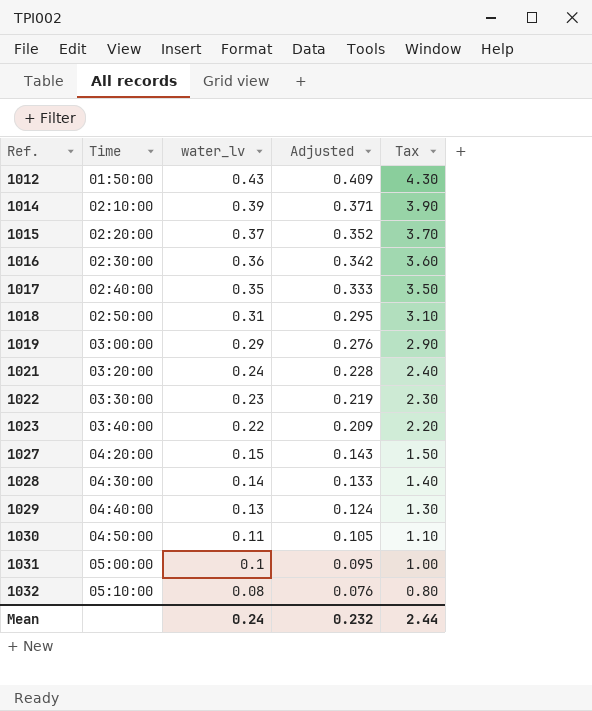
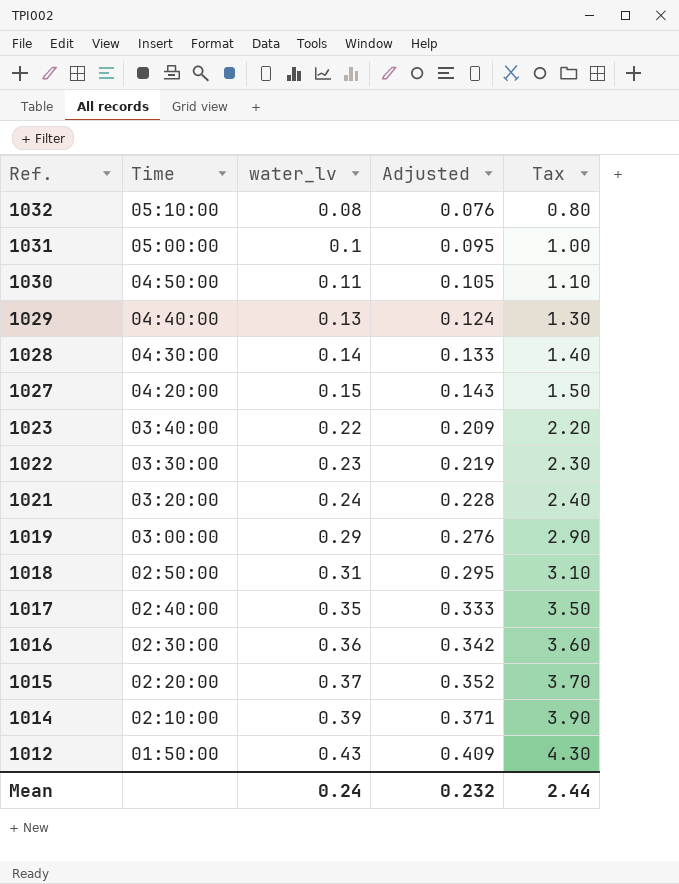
row order: Ref. ascending -> Ref. descending

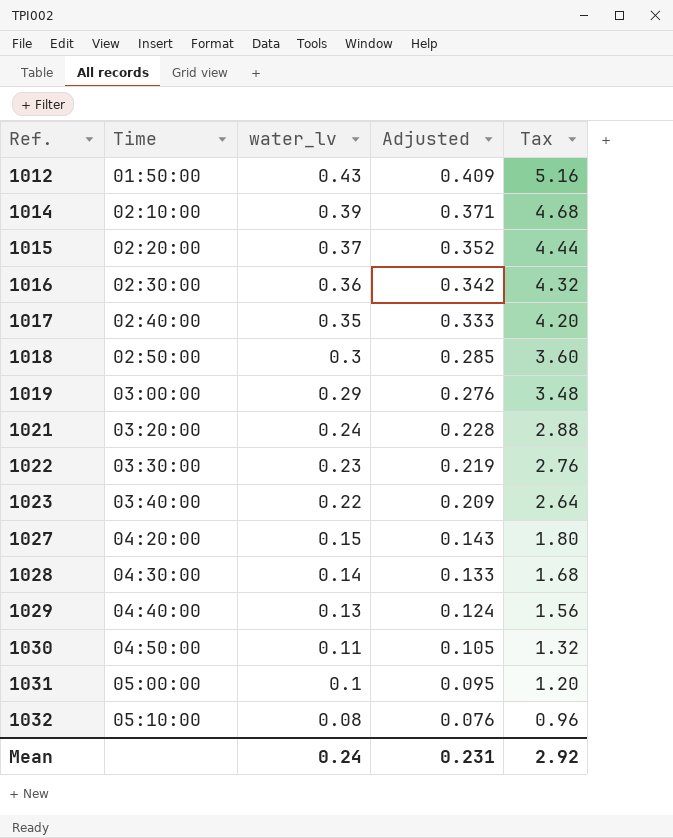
row order: Ref. descending -> Ref. ascending
column Tax | formula: [water_lv] * 10 -> [water_lv] * 12
1018 | water_lv: 0.31 -> 0.3
1018 | Adjusted: 0.295 -> 0.285
Mean | Adjusted: 0.232 -> 0.231
Mean | Tax: 2.44 -> 2.92

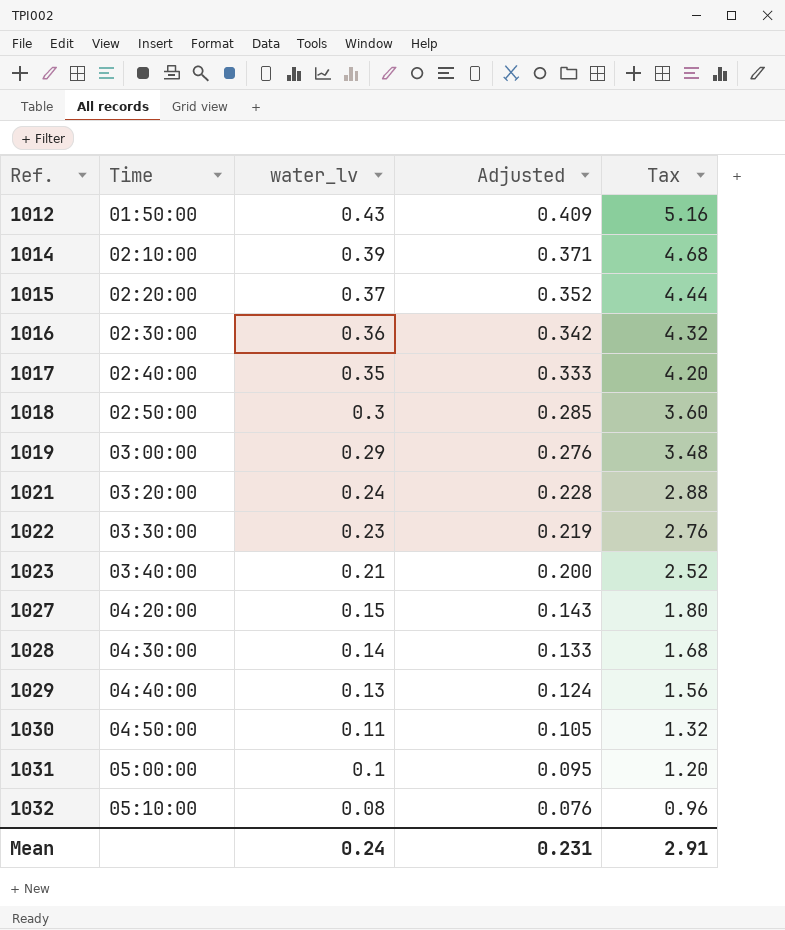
1023 | water_lv: 0.22 -> 0.21
1023 | Adjusted: 0.209 -> 0.200
1023 | Tax: 2.64 -> 2.52
Mean | Tax: 2.92 -> 2.91

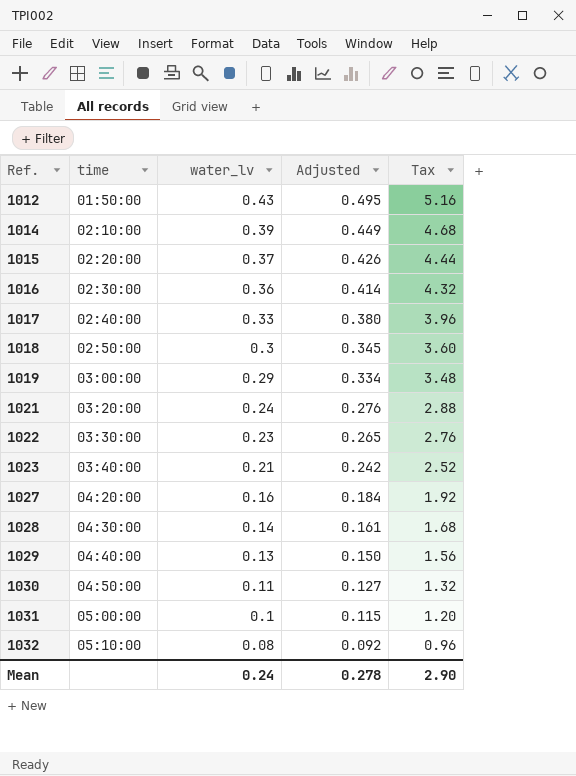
column name: Time -> time
column Adjusted | formula: [water_lv] * 0.95 -> [water_lv] * 1.15
1017 | water_lv: 0.35 -> 0.33
1017 | Tax: 4.20 -> 3.96
1027 | water_lv: 0.15 -> 0.16
1027 | Tax: 1.80 -> 1.92
Mean | Adjusted: 0.231 -> 0.278
Mean | Tax: 2.91 -> 2.90

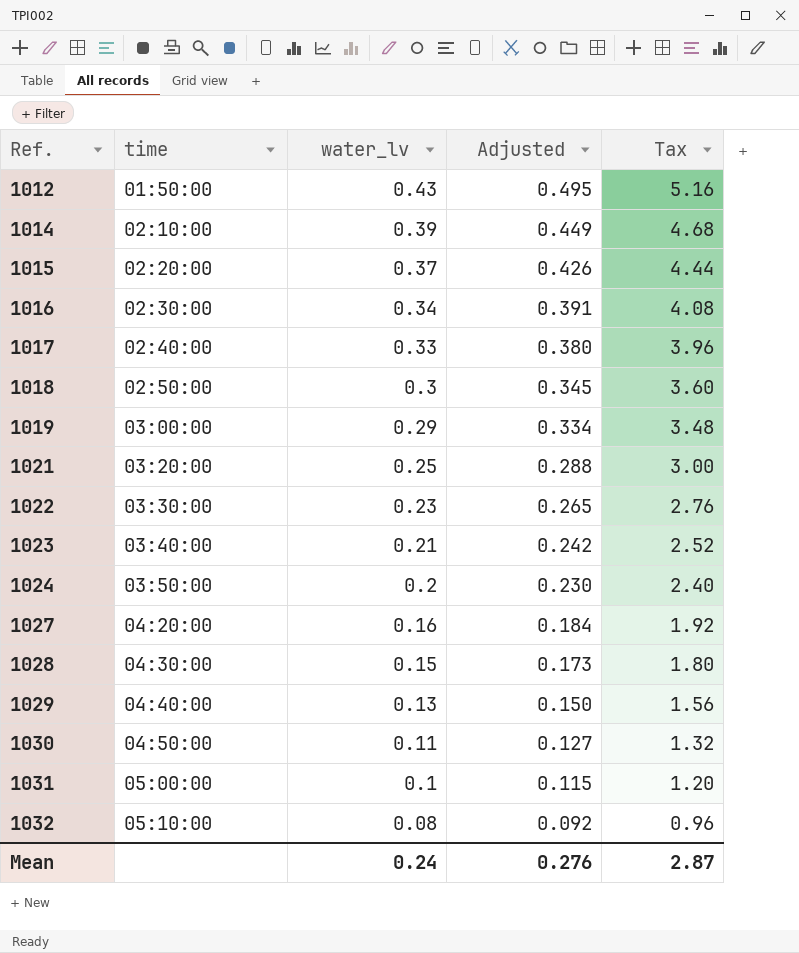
1016 | water_lv: 0.36 -> 0.34
1016 | Adjusted: 0.414 -> 0.391
1016 | Tax: 4.32 -> 4.08
1021 | water_lv: 0.24 -> 0.25
1021 | Adjusted: 0.276 -> 0.288
1021 | Tax: 2.88 -> 3.00
row 1024: none -> 03:50:00 | 0.2 | 0.230 | 2.40
1028 | water_lv: 0.14 -> 0.15
1028 | Adjusted: 0.161 -> 0.173
1028 | Tax: 1.68 -> 1.80
Mean | Adjusted: 0.278 -> 0.276
Mean | Tax: 2.90 -> 2.87

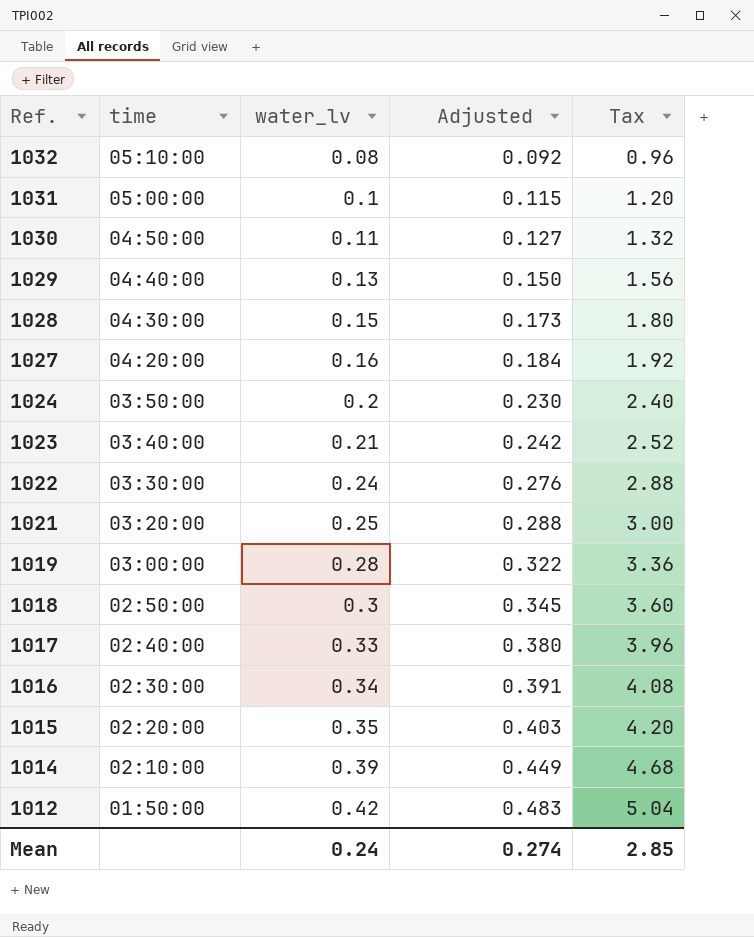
row order: Ref. ascending -> Ref. descending
1022 | water_lv: 0.23 -> 0.24
1022 | Adjusted: 0.265 -> 0.276
1022 | Tax: 2.76 -> 2.88
1019 | water_lv: 0.29 -> 0.28
1019 | Adjusted: 0.334 -> 0.322
1019 | Tax: 3.48 -> 3.36
1015 | water_lv: 0.37 -> 0.35
1015 | Adjusted: 0.426 -> 0.403
1015 | Tax: 4.44 -> 4.20
1012 | water_lv: 0.43 -> 0.42
1012 | Adjusted: 0.495 -> 0.483
1012 | Tax: 5.16 -> 5.04
Mean | Adjusted: 0.276 -> 0.274
Mean | Tax: 2.87 -> 2.85

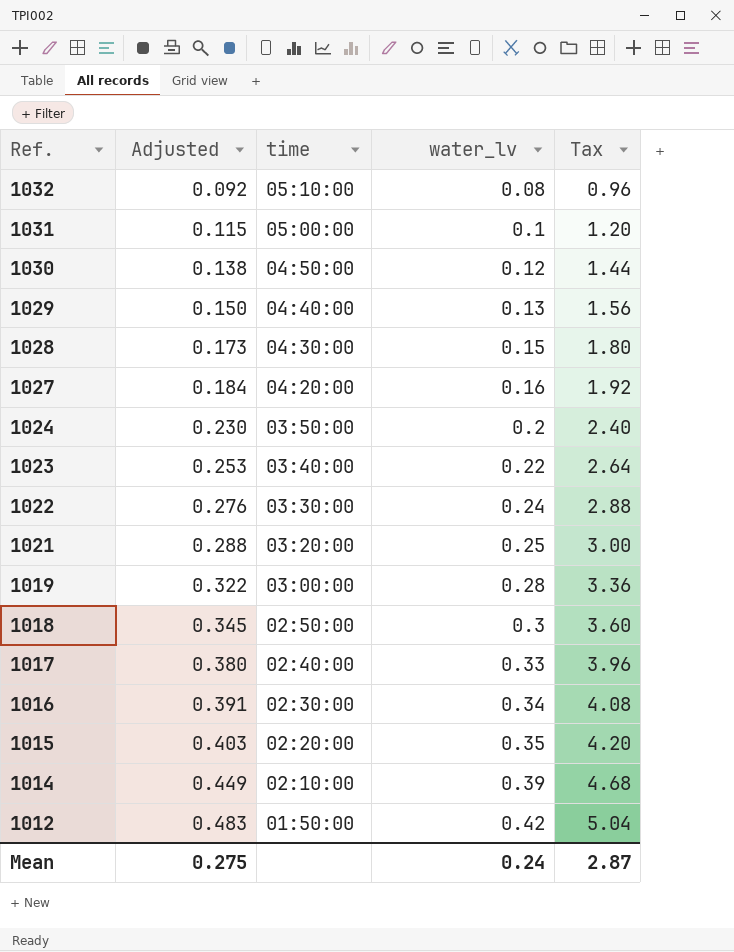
column Adjusted | position: 4 -> 2
1030 | Adjusted: 0.127 -> 0.138
1030 | water_lv: 0.11 -> 0.12
1030 | Tax: 1.32 -> 1.44
1023 | Adjusted: 0.242 -> 0.253
1023 | water_lv: 0.21 -> 0.22
1023 | Tax: 2.52 -> 2.64
Mean | Adjusted: 0.274 -> 0.275
Mean | Tax: 2.85 -> 2.87

